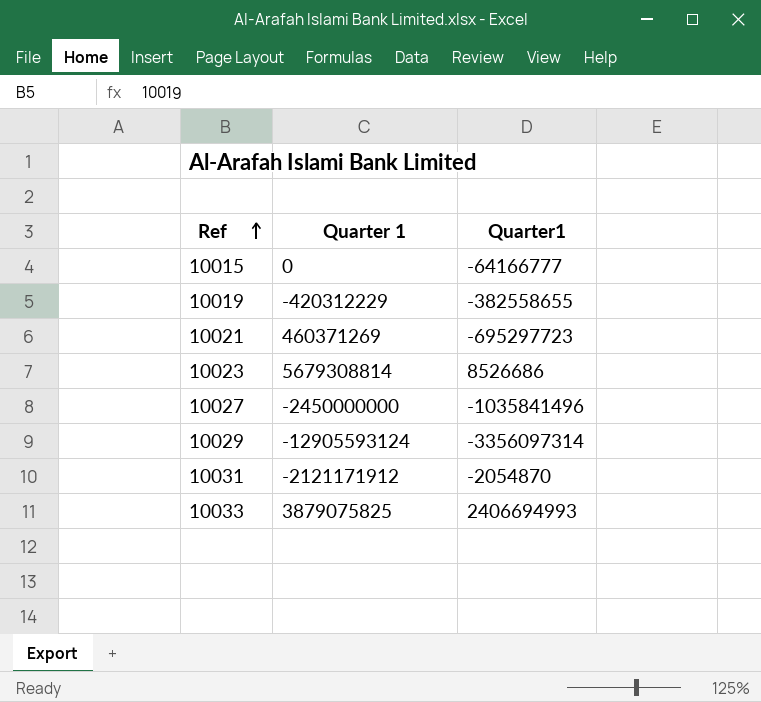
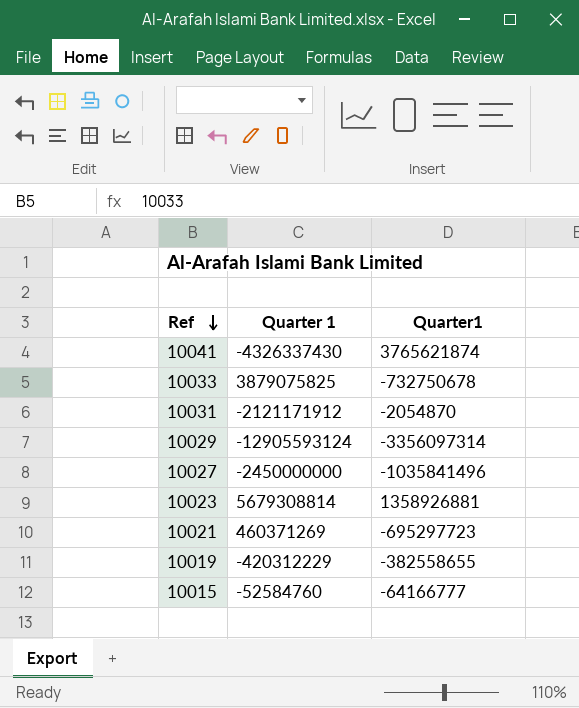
row order: Ref ascending -> Ref descending
row 10041: none -> -4326337430 | 3765621874
10033 | Quarter1: 2406694993 -> -732750678
10023 | Quarter1: 8526686 -> 1358926881
10015 | Quarter 1: 0 -> -52584760

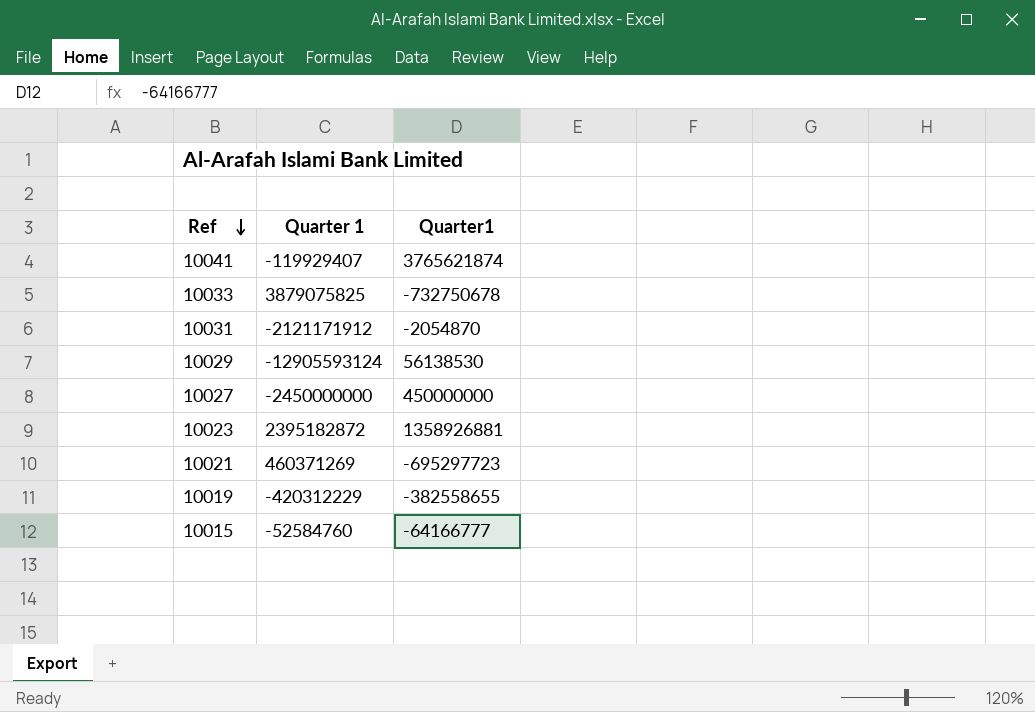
10041 | Quarter 1: -4326337430 -> -119929407
10029 | Quarter1: -3356097314 -> 56138530
10027 | Quarter1: -1035841496 -> 450000000
10023 | Quarter 1: 5679308814 -> 2395182872

